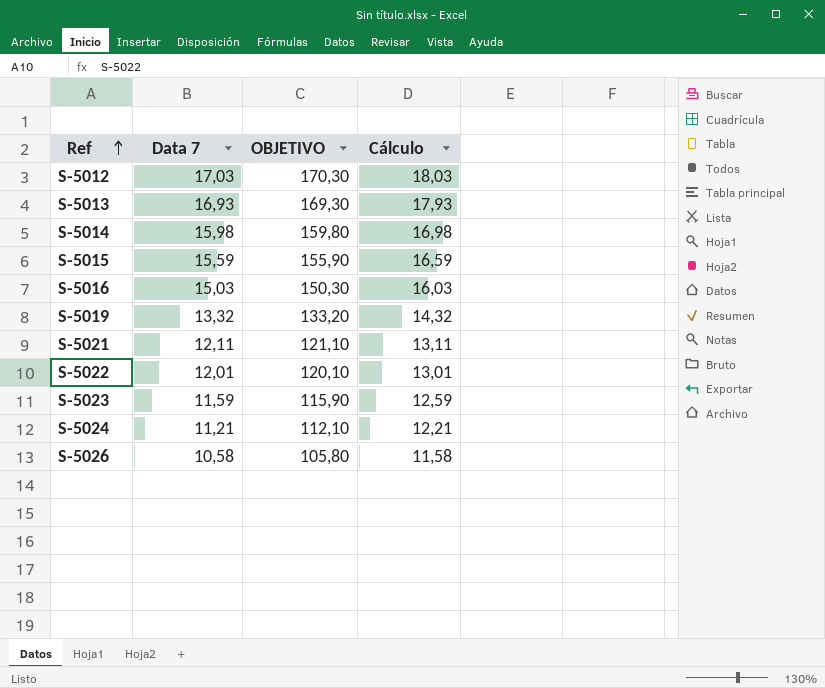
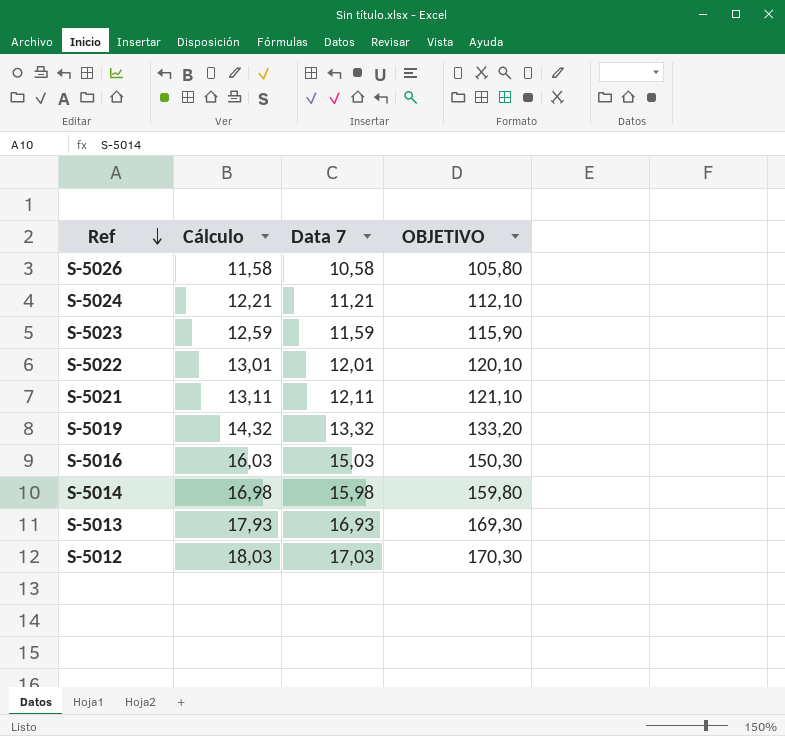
row order: Ref ascending -> Ref descending
column Cálculo | position: 4 -> 2
row S-5015: 15,59 | 155,90 | 16,59 -> none

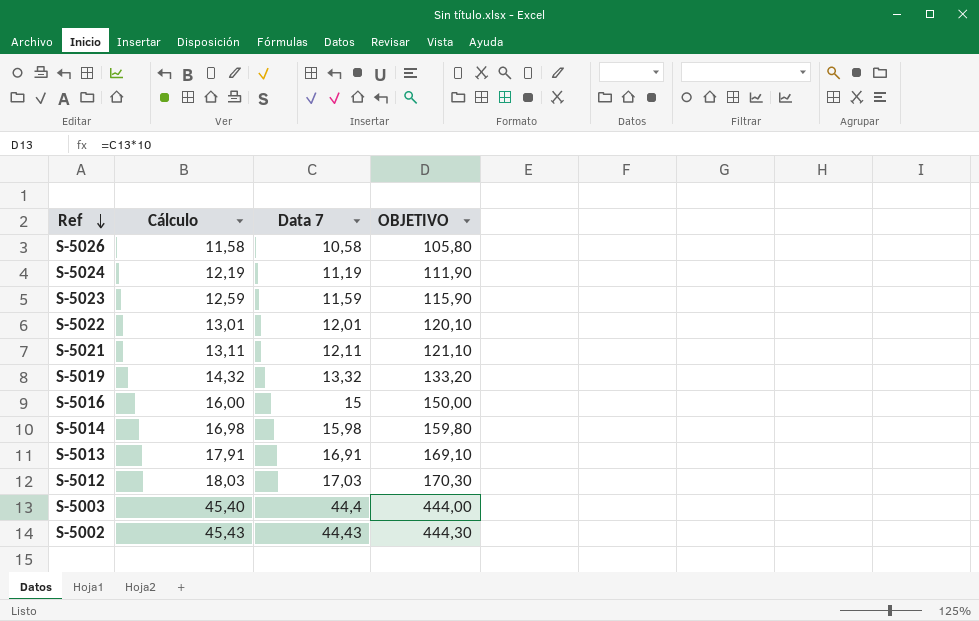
S-5024 | Cálculo: 12,21 -> 12,19
S-5024 | Data 7: 11,21 -> 11,19
S-5024 | OBJETIVO: 112,10 -> 111,90
S-5016 | Cálculo: 16,03 -> 16,00
S-5016 | Data 7: 15,03 -> 15
S-5016 | OBJETIVO: 150,30 -> 150,00
S-5013 | Cálculo: 17,93 -> 17,91
S-5013 | Data 7: 16,93 -> 16,91
S-5013 | OBJETIVO: 169,30 -> 169,10
row S-5003: none -> 45,40 | 44,4 | 444,00
row S-5002: none -> 45,43 | 44,43 | 444,30

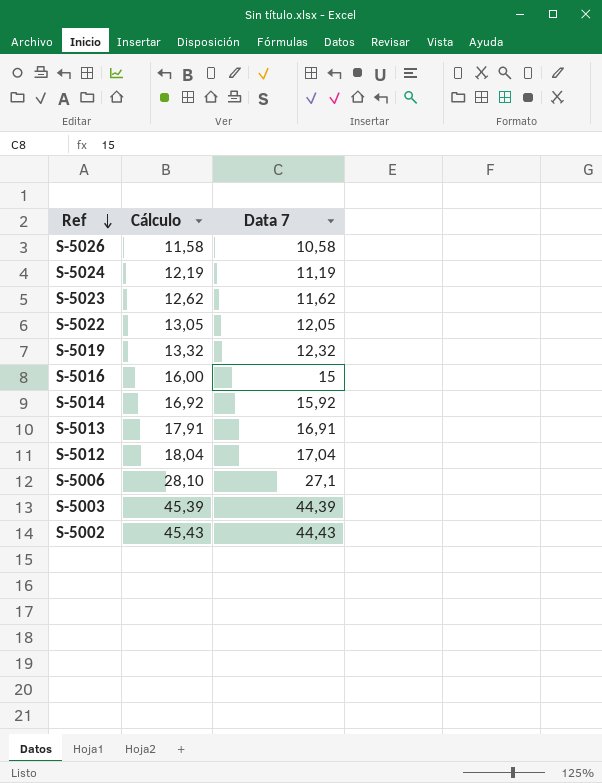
column OBJETIVO | formula: [Data 7] * 10 -> none
row S-5021: 13,11 | 12,11 | 121,10 -> none
S-5023 | Cálculo: 12,59 -> 12,62
S-5023 | Data 7: 11,59 -> 11,62
S-5022 | Cálculo: 13,01 -> 13,05
S-5022 | Data 7: 12,01 -> 12,05
S-5019 | Cálculo: 14,32 -> 13,32
S-5019 | Data 7: 13,32 -> 12,32
S-5014 | Cálculo: 16,98 -> 16,92
S-5014 | Data 7: 15,98 -> 15,92
S-5012 | Cálculo: 18,03 -> 18,04
S-5012 | Data 7: 17,03 -> 17,04
row S-5006: none -> 28,10 | 27,1
S-5003 | Cálculo: 45,40 -> 45,39
S-5003 | Data 7: 44,4 -> 44,39

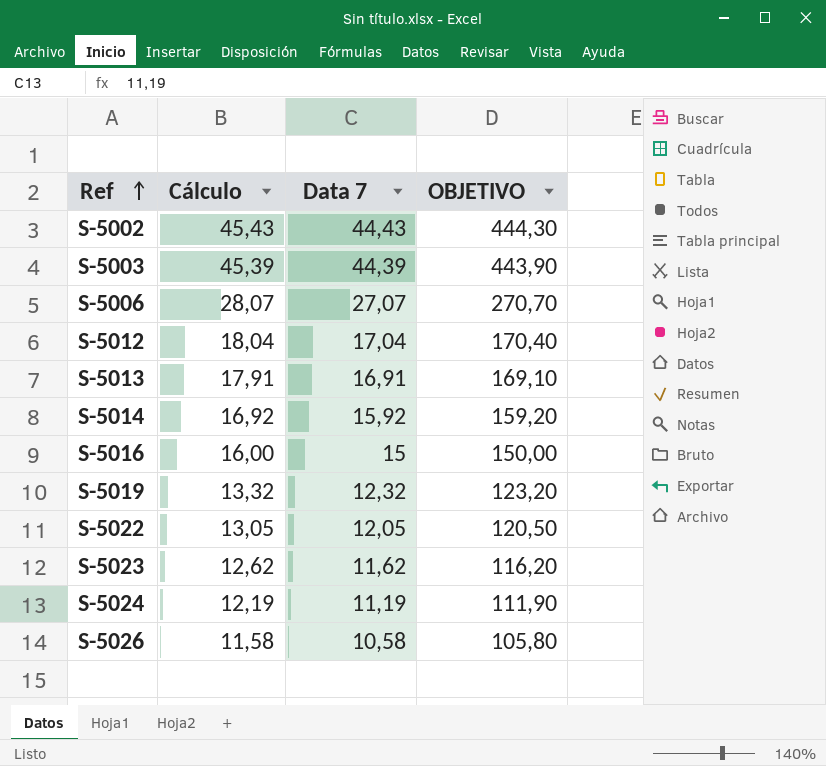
row order: Ref descending -> Ref ascending
column OBJETIVO | formula: none -> [Data 7] * 10
S-5006 | Cálculo: 28,10 -> 28,07
S-5006 | Data 7: 27,1 -> 27,07

